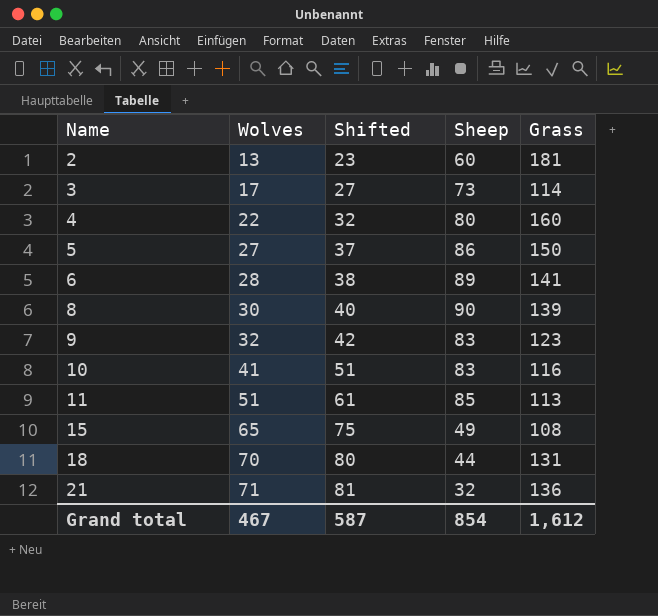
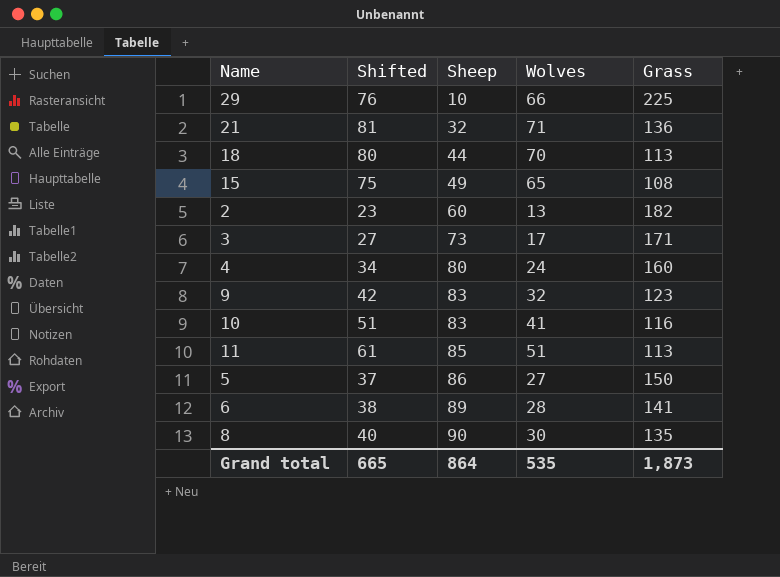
row order: Name ascending -> Sheep ascending
column Wolves | position: 2 -> 4
row 29: none -> 76 | 10 | 66 | 225
18 | Grass: 131 -> 113
2 | Grass: 181 -> 182
3 | Grass: 114 -> 171
4 | Shifted: 32 -> 34
4 | Wolves: 22 -> 24
8 | Grass: 139 -> 135
Grand total | Shifted: 587 -> 665
Grand total | Sheep: 854 -> 864
Grand total | Wolves: 467 -> 535
Grand total | Grass: 1,612 -> 1,873

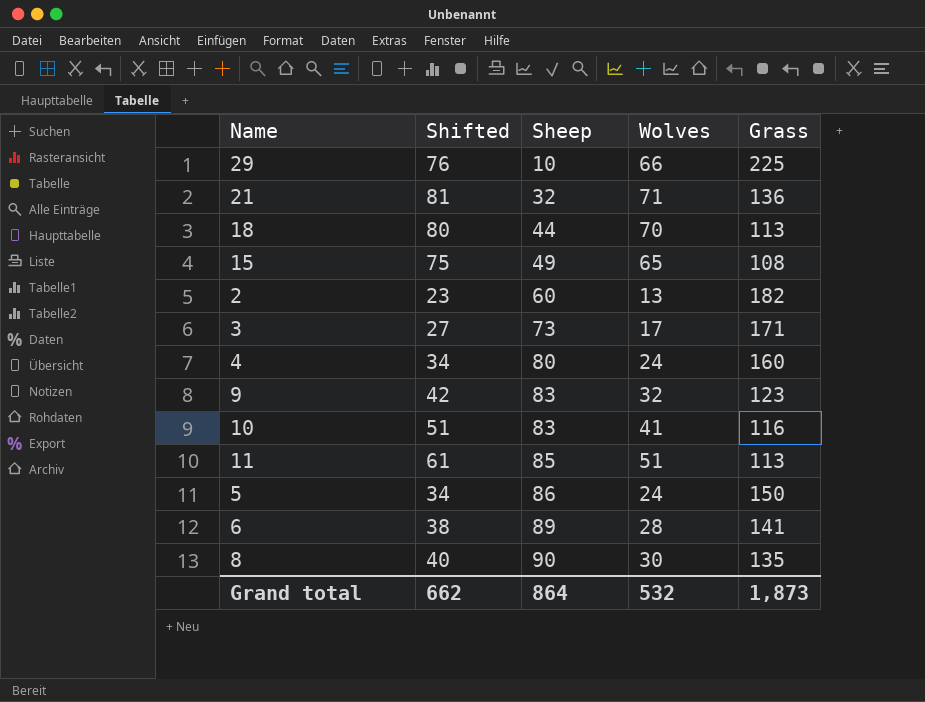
5 | Shifted: 37 -> 34
5 | Wolves: 27 -> 24
Grand total | Shifted: 665 -> 662
Grand total | Wolves: 535 -> 532

